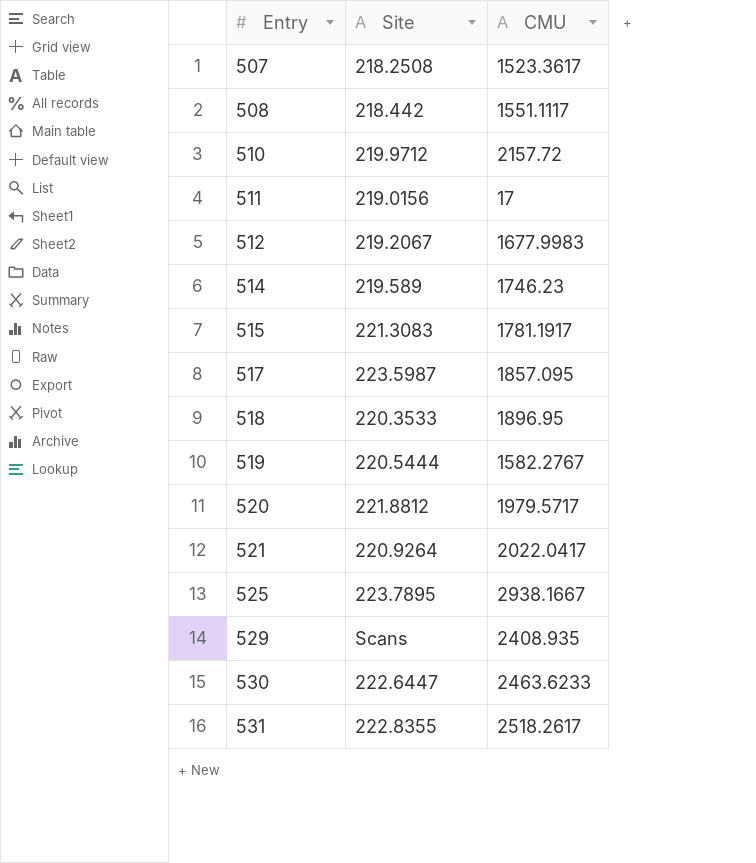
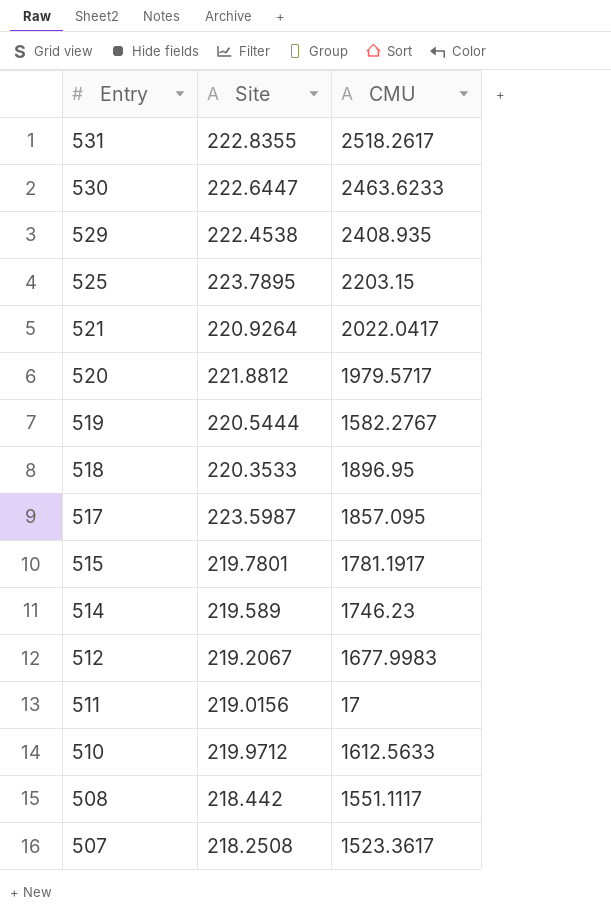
row order: Entry ascending -> Entry descending
529 | Site: Scans -> 222.4538
525 | CMU: 2938.1667 -> 2203.15
515 | Site: 221.3083 -> 219.7801
510 | CMU: 2157.72 -> 1612.5633

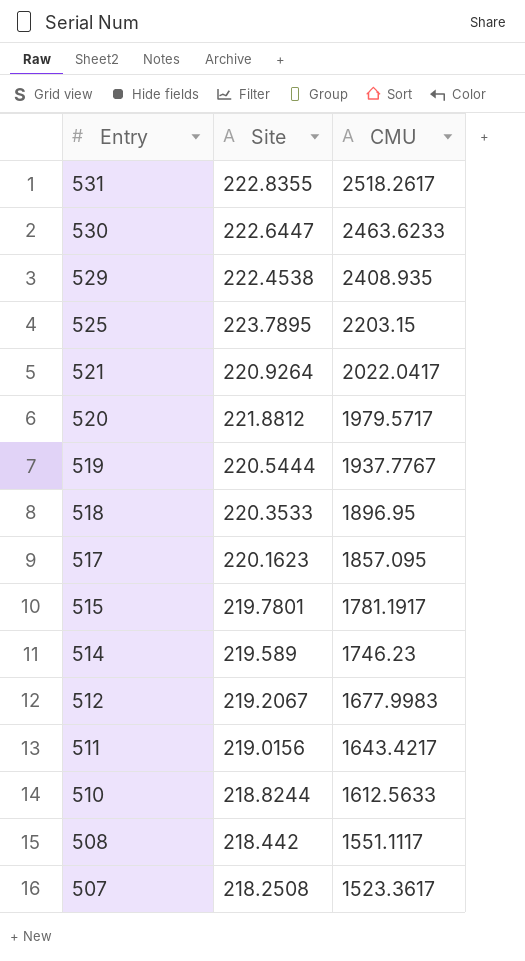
519 | CMU: 1582.2767 -> 1937.7767
517 | Site: 223.5987 -> 220.1623
511 | CMU: 17 -> 1643.4217
510 | Site: 219.9712 -> 218.8244

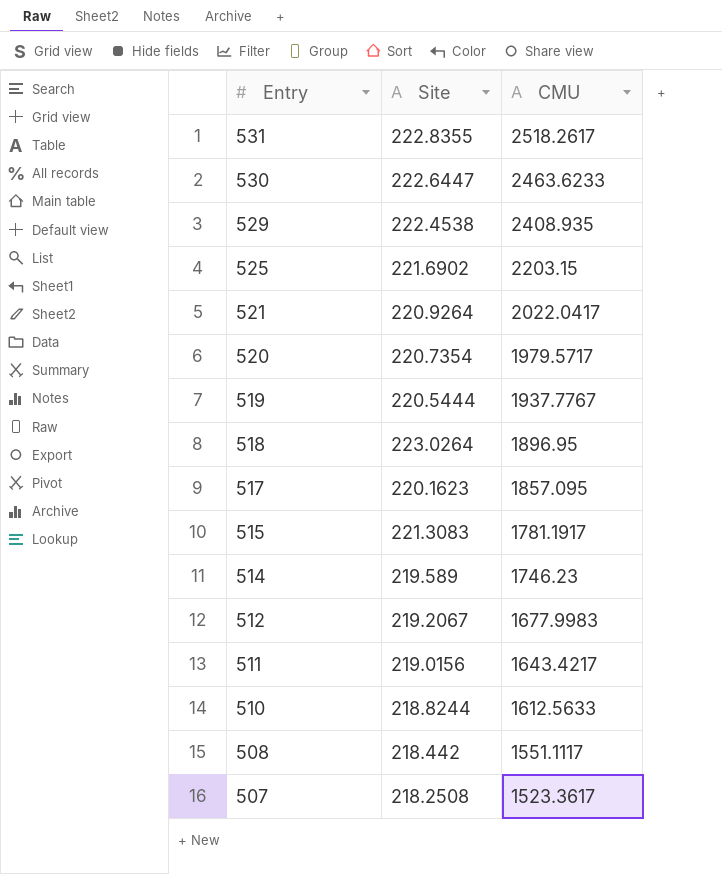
525 | Site: 223.7895 -> 221.6902
520 | Site: 221.8812 -> 220.7354
518 | Site: 220.3533 -> 223.0264
515 | Site: 219.7801 -> 221.3083

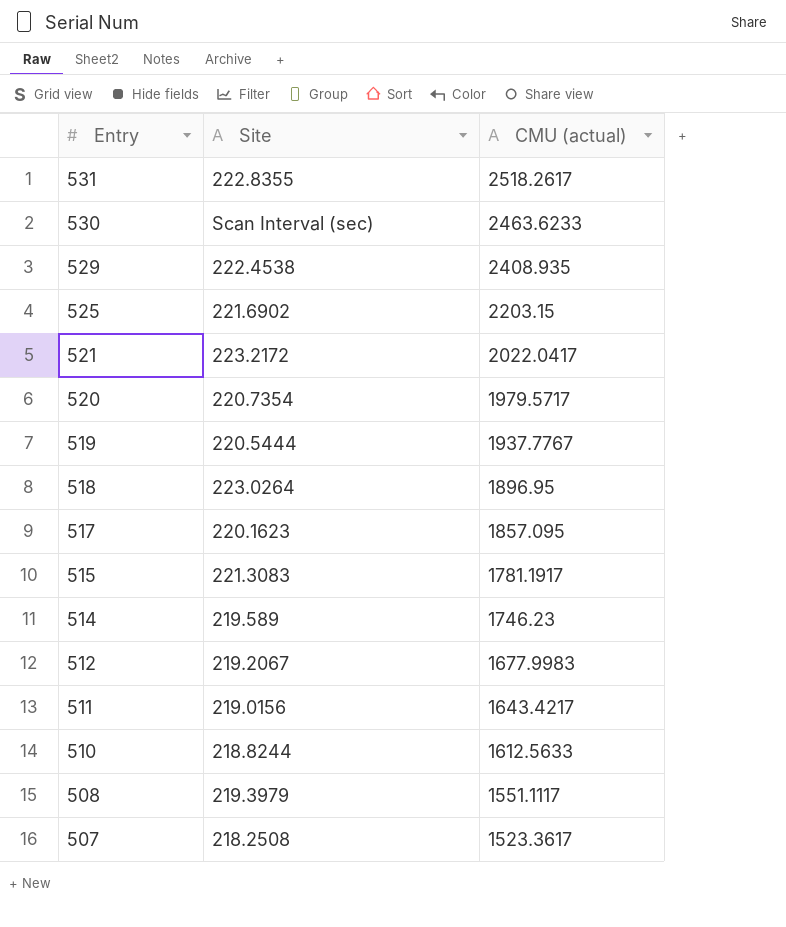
column name: CMU -> CMU (actual)
530 | Site: 222.6447 -> Scan Interval (sec)
521 | Site: 220.9264 -> 223.2172
508 | Site: 218.442 -> 219.3979

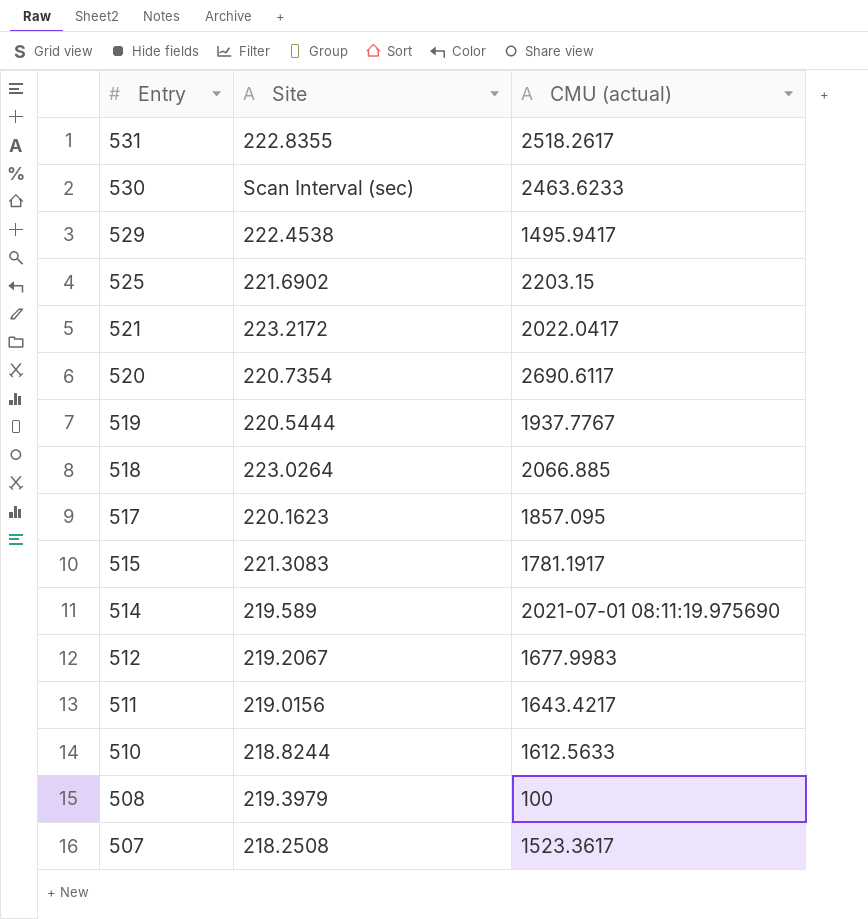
529 | CMU (actual): 2408.935 -> 1495.9417
520 | CMU (actual): 1979.5717 -> 2690.6117
518 | CMU (actual): 1896.95 -> 2066.885
514 | CMU (actual): 1746.23 -> 2021-07-01 08:11:19.975690
508 | CMU (actual): 1551.1117 -> 100

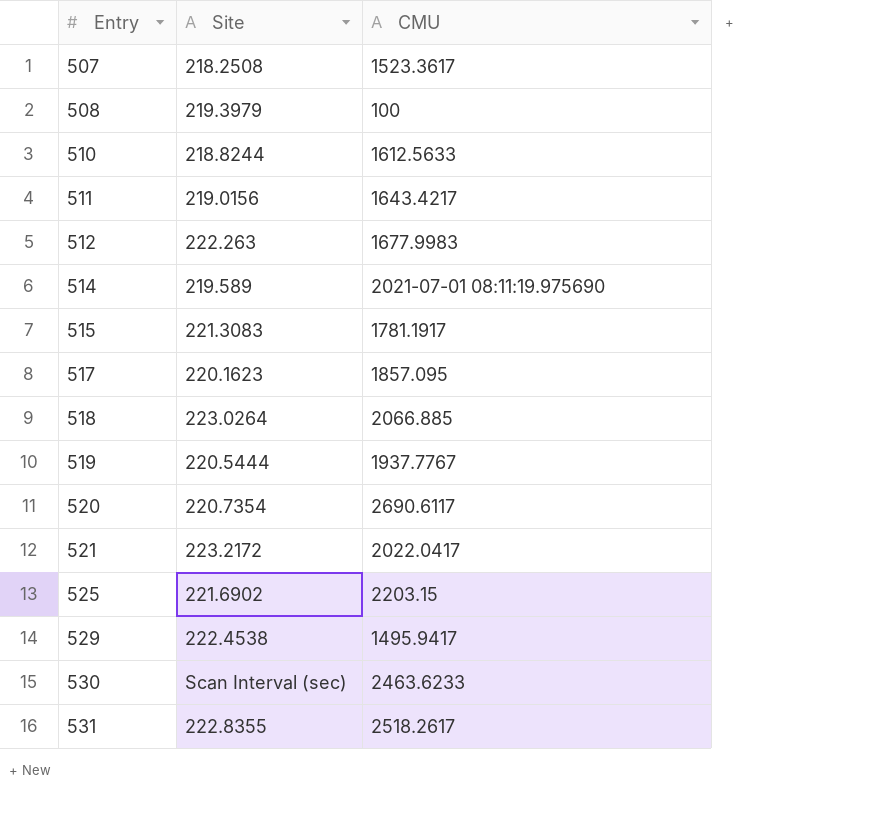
row order: Entry descending -> Entry ascending
column name: CMU (actual) -> CMU
512 | Site: 219.2067 -> 222.263

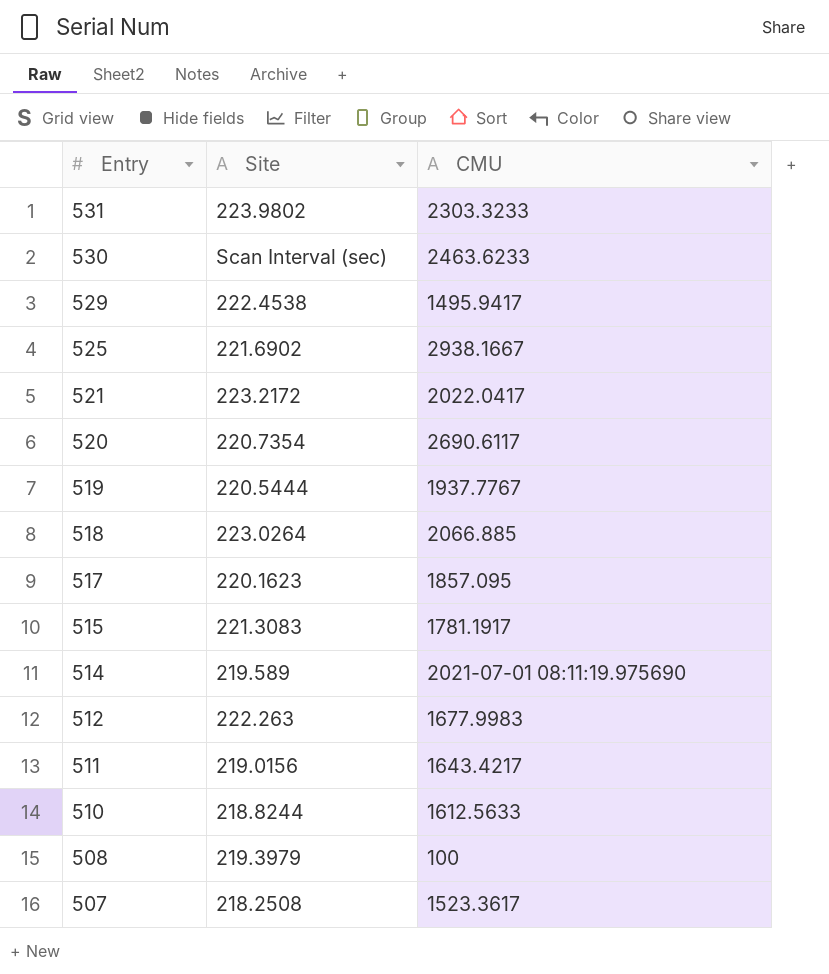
row order: Entry ascending -> Entry descending
531 | Site: 222.8355 -> 223.9802
531 | CMU: 2518.2617 -> 2303.3233
525 | CMU: 2203.15 -> 2938.1667

